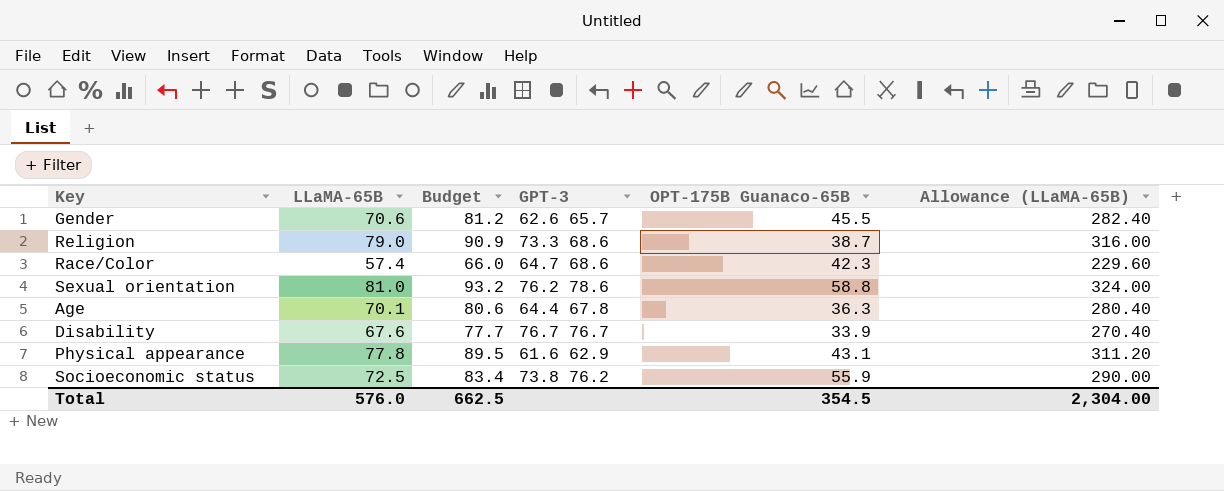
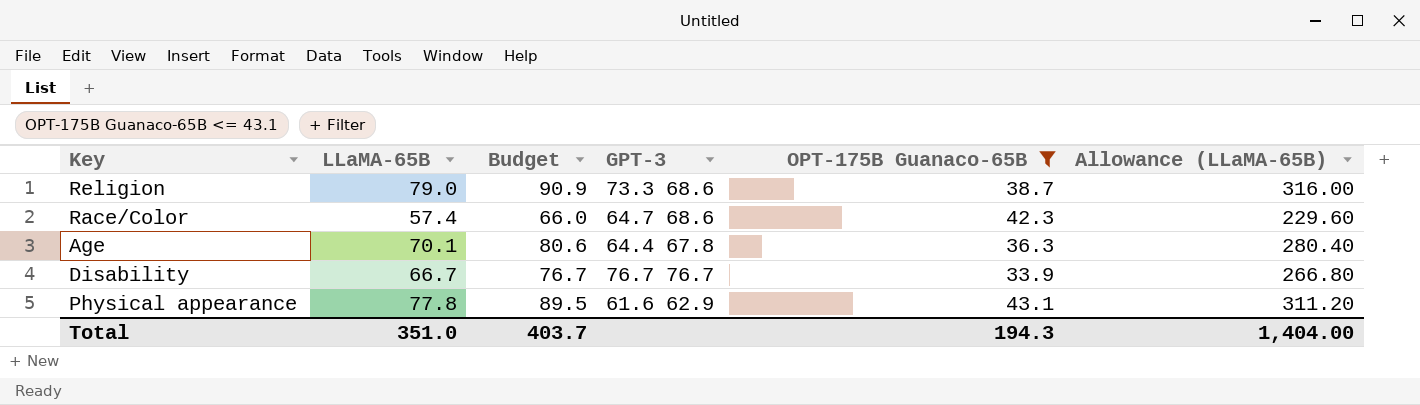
filter: none -> OPT-175B Guanaco-65B <= 43.1
Disability | LLaMA-65B: 67.6 -> 66.7
Disability | Budget: 77.7 -> 76.7
Disability | Allowance (LLaMA-65B): 270.40 -> 266.80
Total | LLaMA-65B: 576.0 -> 351.0
Total | Budget: 662.5 -> 403.7
Total | OPT-175B Guanaco-65B: 354.5 -> 194.3
Total | Allowance (LLaMA-65B): 2,304.00 -> 1,404.00

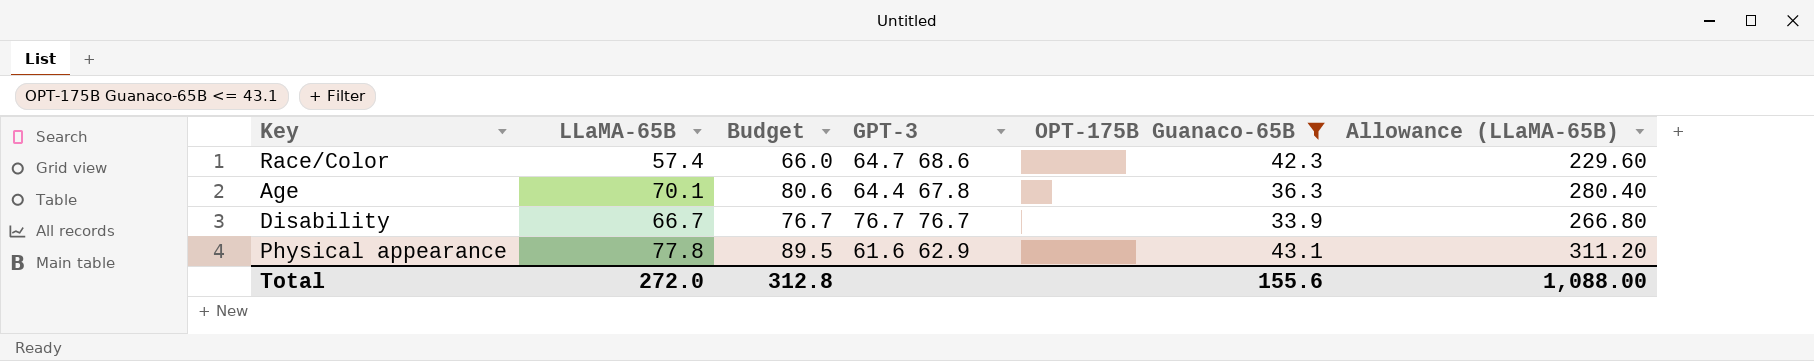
row Religion: 79.0 | 90.9 | 73.3 68.6 | 38.7 | 316.00 -> none
Total | LLaMA-65B: 351.0 -> 272.0
Total | Budget: 403.7 -> 312.8
Total | OPT-175B Guanaco-65B: 194.3 -> 155.6
Total | Allowance (LLaMA-65B): 1,404.00 -> 1,088.00

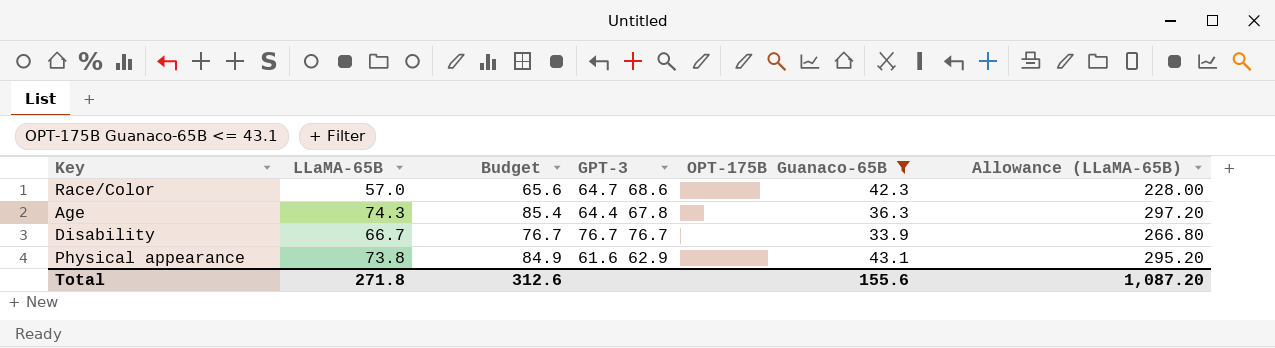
Race/Color | LLaMA-65B: 57.4 -> 57.0
Race/Color | Budget: 66.0 -> 65.6
Race/Color | Allowance (LLaMA-65B): 229.60 -> 228.00
Age | LLaMA-65B: 70.1 -> 74.3
Age | Budget: 80.6 -> 85.4
Age | Allowance (LLaMA-65B): 280.40 -> 297.20
Physical appearance | LLaMA-65B: 77.8 -> 73.8
Physical appearance | Budget: 89.5 -> 84.9
Physical appearance | Allowance (LLaMA-65B): 311.20 -> 295.20
Total | LLaMA-65B: 272.0 -> 271.8
Total | Budget: 312.8 -> 312.6
Total | Allowance (LLaMA-65B): 1,088.00 -> 1,087.20

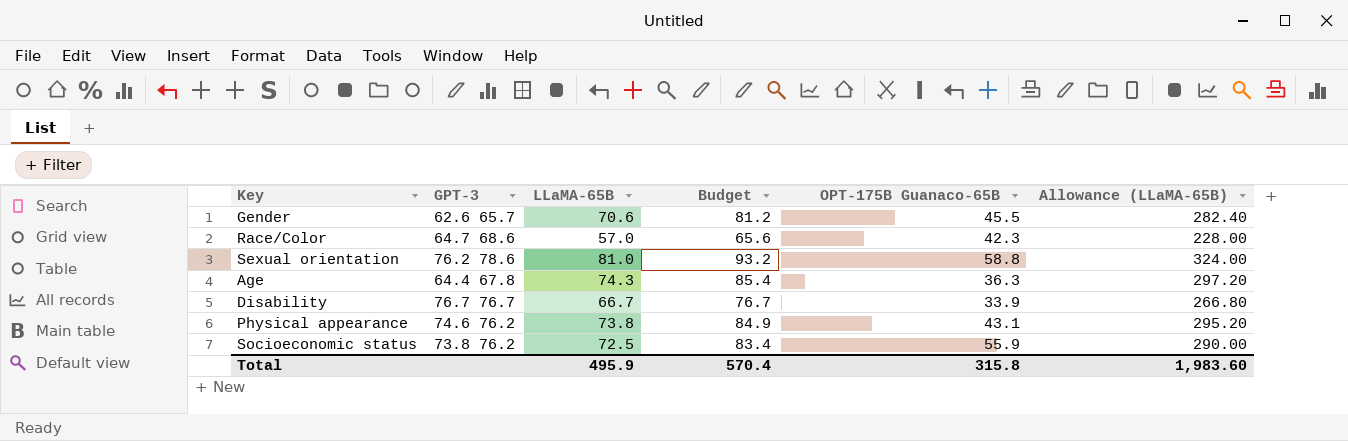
filter: OPT-175B Guanaco-65B <= 43.1 -> none
column GPT-3 | position: 4 -> 2
Physical appearance | GPT-3: 61.6 62.9 -> 74.6 76.2
Total | LLaMA-65B: 271.8 -> 495.9
Total | Budget: 312.6 -> 570.4
Total | OPT-175B Guanaco-65B: 155.6 -> 315.8
Total | Allowance (LLaMA-65B): 1,087.20 -> 1,983.60

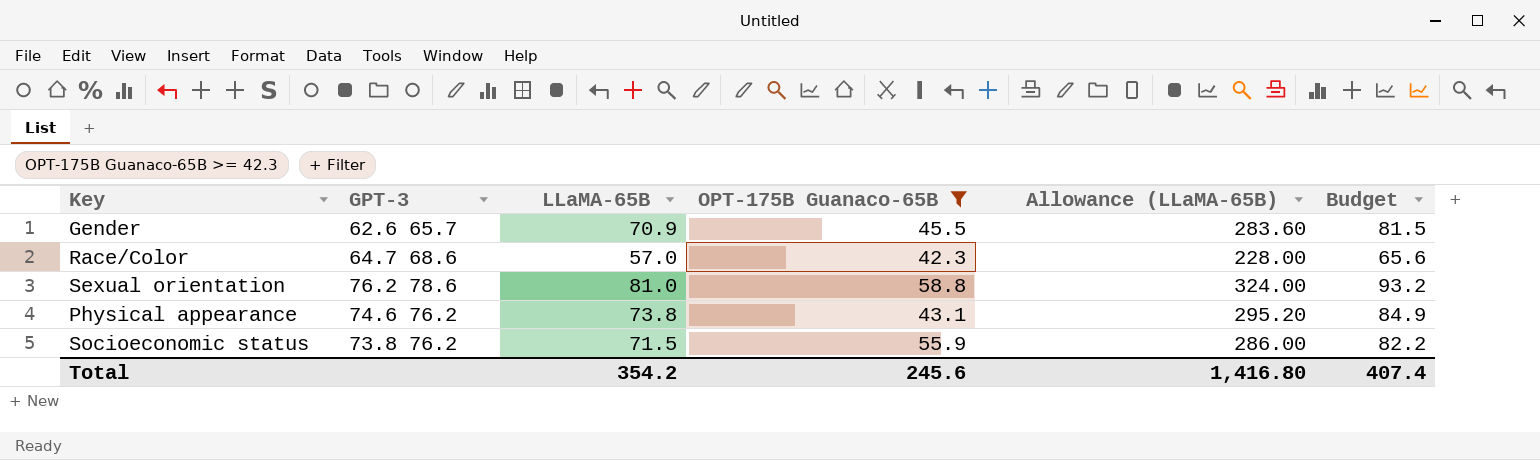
filter: none -> OPT-175B Guanaco-65B >= 42.3
column Budget | position: 4 -> 6
Gender | LLaMA-65B: 70.6 -> 70.9
Gender | Allowance (LLaMA-65B): 282.40 -> 283.60
Gender | Budget: 81.2 -> 81.5
Socioeconomic status | LLaMA-65B: 72.5 -> 71.5
Socioeconomic status | Allowance (LLaMA-65B): 290.00 -> 286.00
Socioeconomic status | Budget: 83.4 -> 82.2
Total | LLaMA-65B: 495.9 -> 354.2
Total | OPT-175B Guanaco-65B: 315.8 -> 245.6
Total | Allowance (LLaMA-65B): 1,983.60 -> 1,416.80
Total | Budget: 570.4 -> 407.4

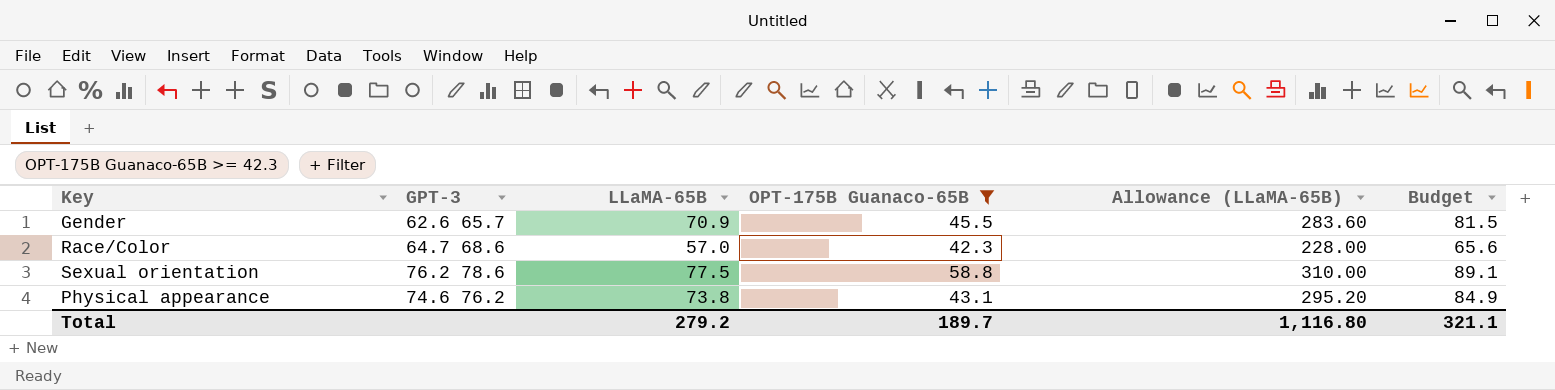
row Socioeconomic status: 73.8 76.2 | 71.5 | 55.9 | 286.00 | 82.2 -> none
Sexual orientation | LLaMA-65B: 81.0 -> 77.5
Sexual orientation | Allowance (LLaMA-65B): 324.00 -> 310.00
Sexual orientation | Budget: 93.2 -> 89.1
Total | LLaMA-65B: 354.2 -> 279.2
Total | OPT-175B Guanaco-65B: 245.6 -> 189.7
Total | Allowance (LLaMA-65B): 1,416.80 -> 1,116.80
Total | Budget: 407.4 -> 321.1

